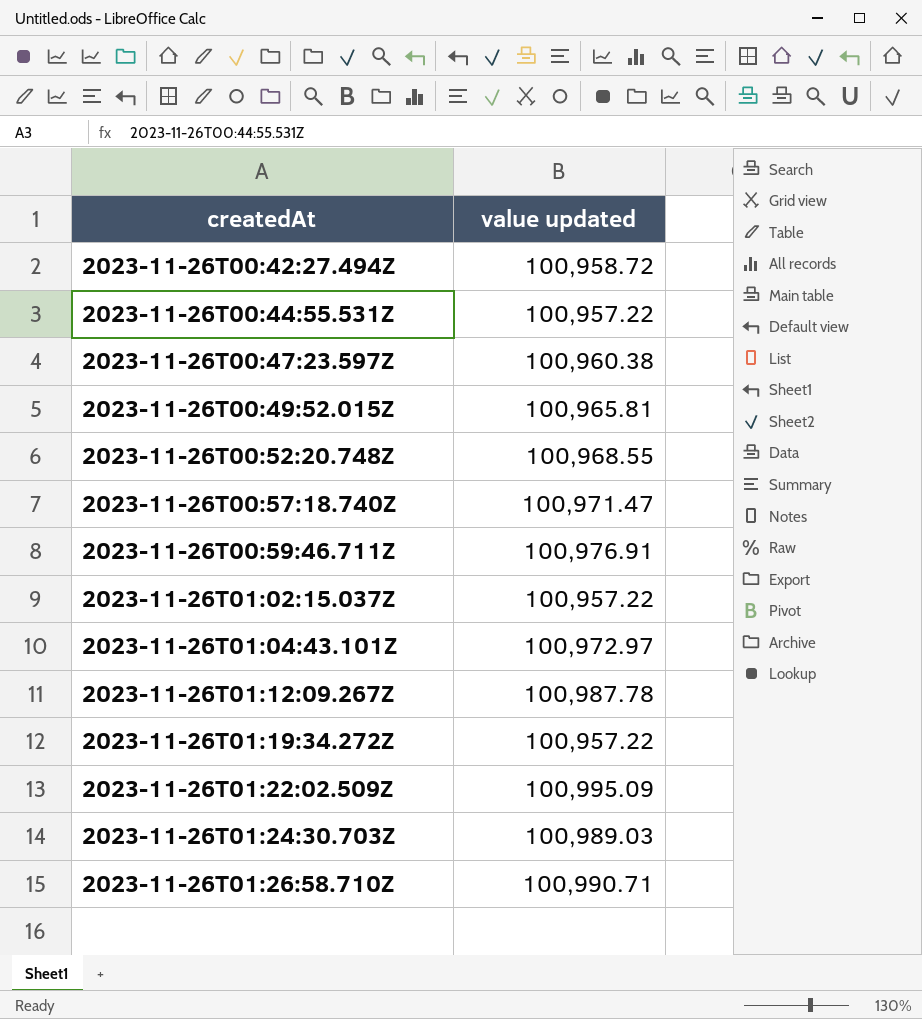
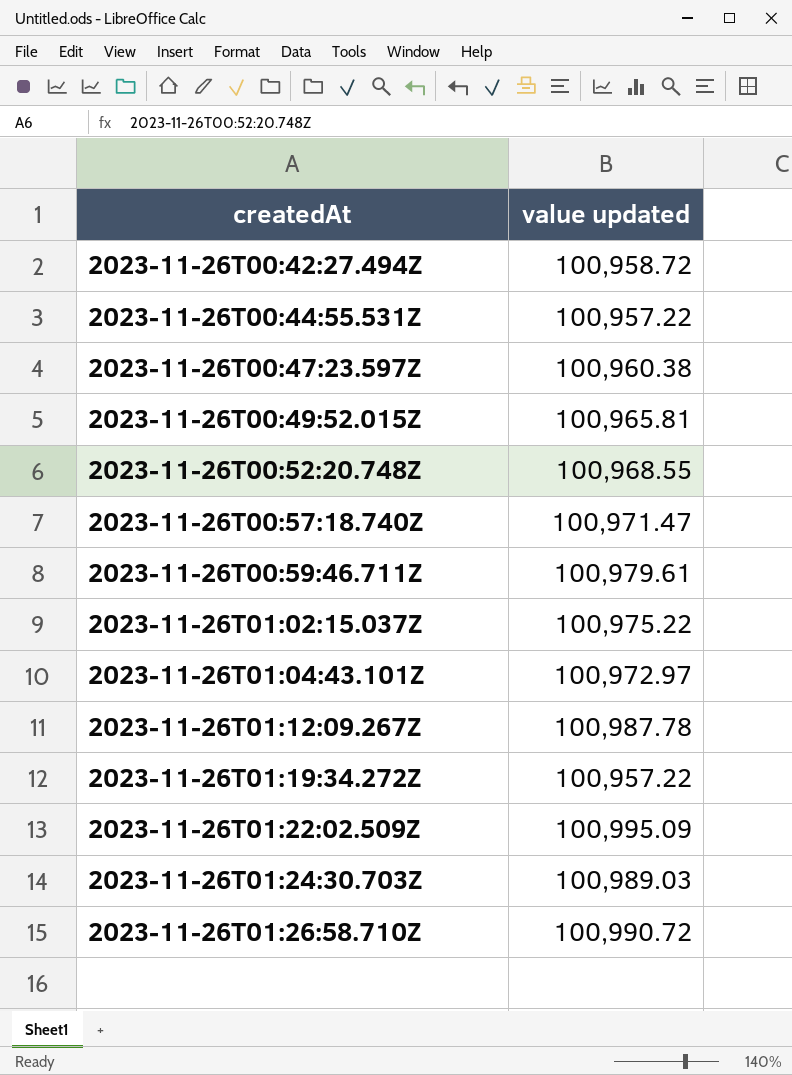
2023-11-26T00:59:46.711Z | value updated: 100,976.91 -> 100,979.61
2023-11-26T01:02:15.037Z | value updated: 100,957.22 -> 100,975.22
2023-11-26T01:26:58.710Z | value updated: 100,990.71 -> 100,990.72

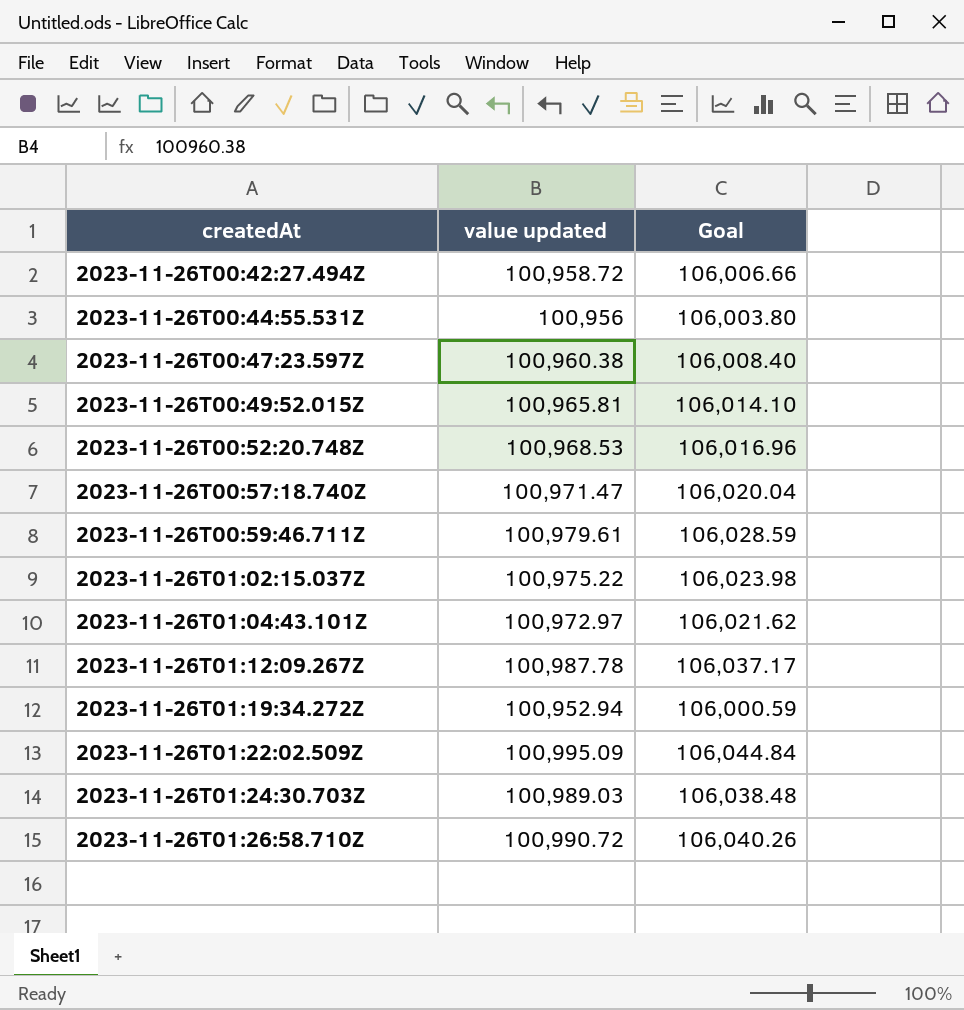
column Goal | formula: none -> [value updated] * 1.05
2023-11-26T00:44:55.531Z | value updated: 100,957.22 -> 100,956
2023-11-26T00:52:20.748Z | value updated: 100,968.55 -> 100,968.53
2023-11-26T01:19:34.272Z | value updated: 100,957.22 -> 100,952.94

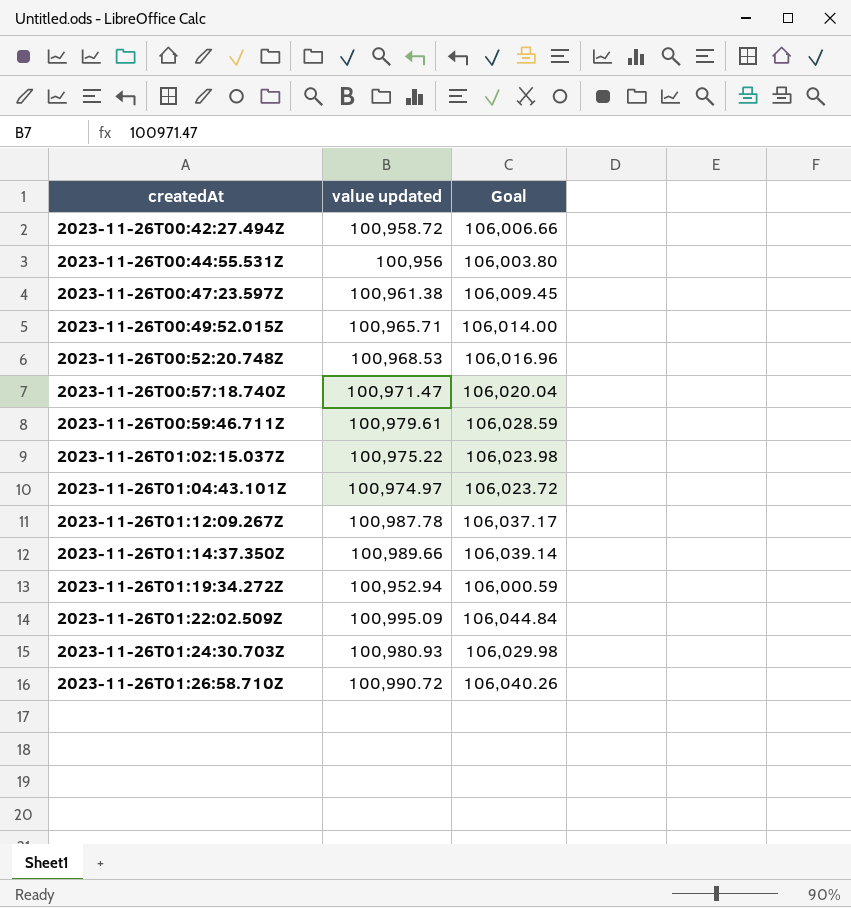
2023-11-26T00:47:23.597Z | value updated: 100,960.38 -> 100,961.38
2023-11-26T00:47:23.597Z | Goal: 106,008.40 -> 106,009.45
2023-11-26T00:49:52.015Z | value updated: 100,965.81 -> 100,965.71
2023-11-26T00:49:52.015Z | Goal: 106,014.10 -> 106,014.00
2023-11-26T01:04:43.101Z | value updated: 100,972.97 -> 100,974.97
2023-11-26T01:04:43.101Z | Goal: 106,021.62 -> 106,023.72
row 2023-11-26T01:14:37.350Z: none -> 100,989.66 | 106,039.14
2023-11-26T01:24:30.703Z | value updated: 100,989.03 -> 100,980.93
2023-11-26T01:24:30.703Z | Goal: 106,038.48 -> 106,029.98

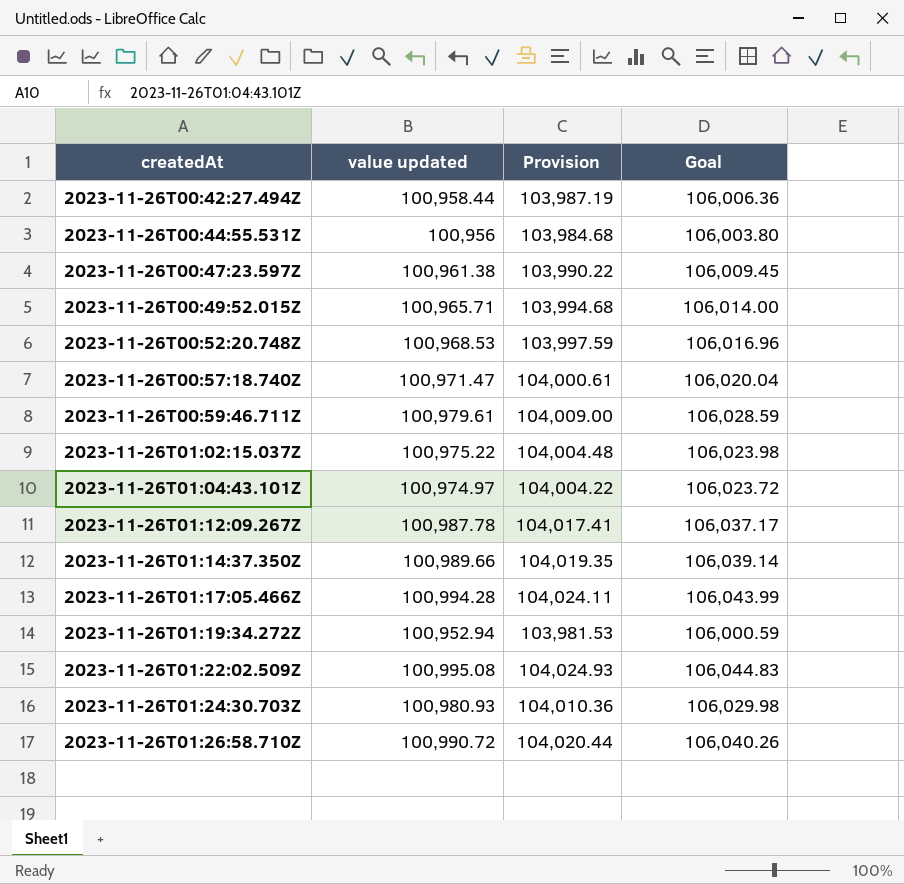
column Provision | formula: none -> [value updated] * 1.03
2023-11-26T00:42:27.494Z | value updated: 100,958.72 -> 100,958.44
2023-11-26T00:42:27.494Z | Goal: 106,006.66 -> 106,006.36
row 2023-11-26T01:17:05.466Z: none -> 100,994.28 | 104,024.11 | 106,043.99
2023-11-26T01:22:02.509Z | value updated: 100,995.09 -> 100,995.08
2023-11-26T01:22:02.509Z | Goal: 106,044.84 -> 106,044.83

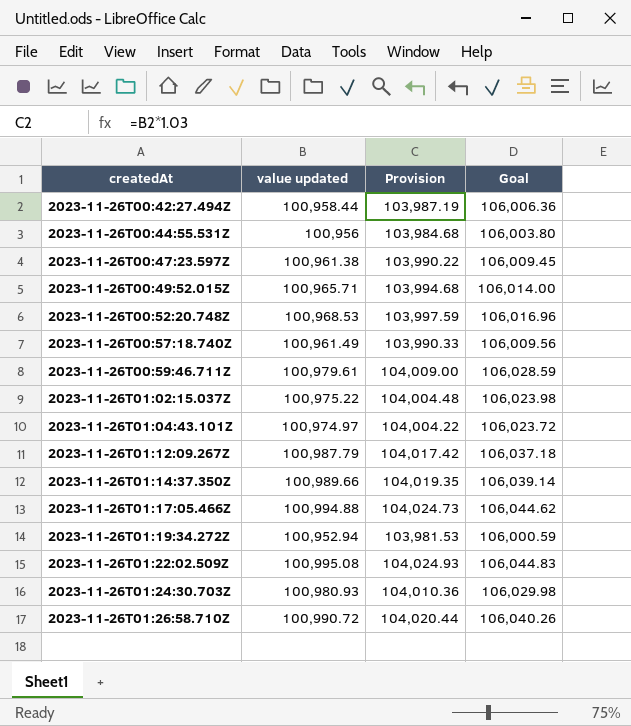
2023-11-26T00:57:18.740Z | value updated: 100,971.47 -> 100,961.49
2023-11-26T00:57:18.740Z | Provision: 104,000.61 -> 103,990.33
2023-11-26T00:57:18.740Z | Goal: 106,020.04 -> 106,009.56
2023-11-26T01:12:09.267Z | value updated: 100,987.78 -> 100,987.79
2023-11-26T01:12:09.267Z | Provision: 104,017.41 -> 104,017.42
2023-11-26T01:12:09.267Z | Goal: 106,037.17 -> 106,037.18
2023-11-26T01:17:05.466Z | value updated: 100,994.28 -> 100,994.88
2023-11-26T01:17:05.466Z | Provision: 104,024.11 -> 104,024.73
2023-11-26T01:17:05.466Z | Goal: 106,043.99 -> 106,044.62

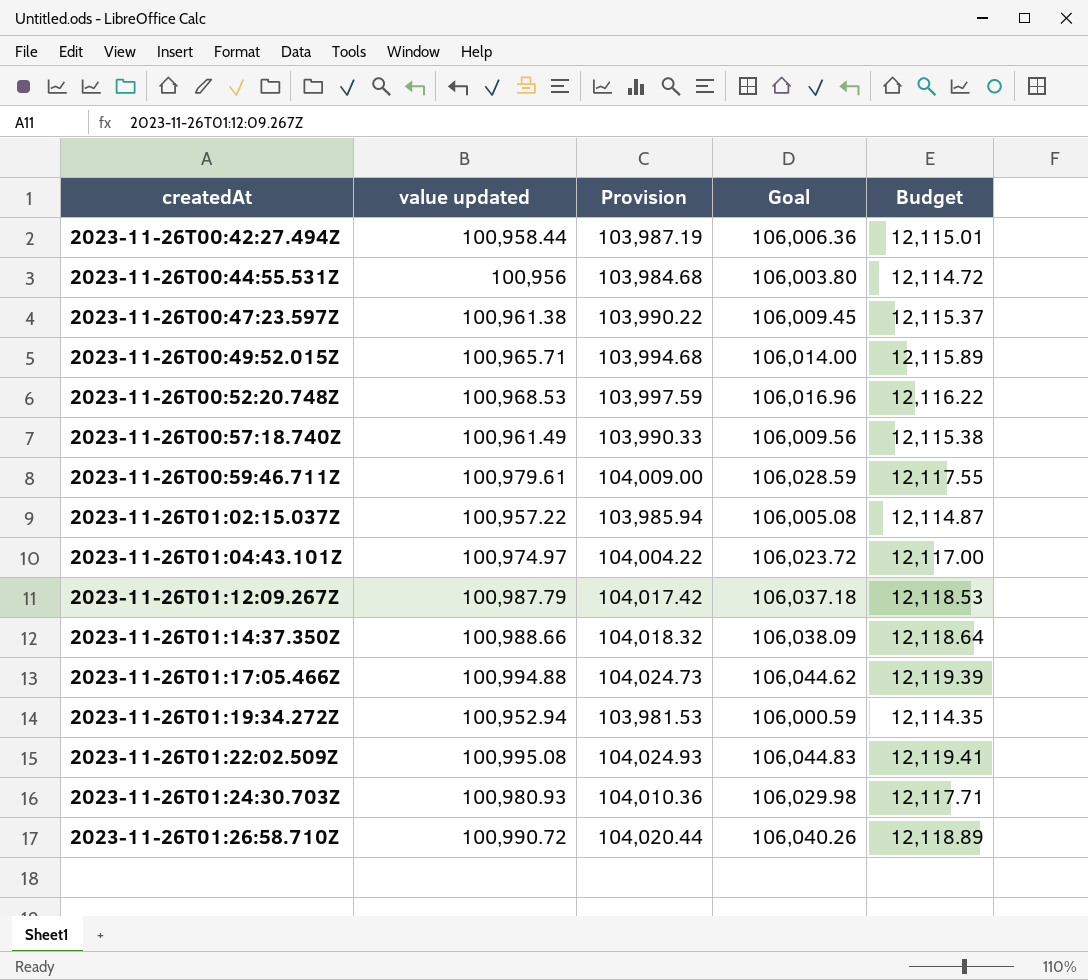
column Budget | formula: none -> [value updated] * 0.12
2023-11-26T01:02:15.037Z | value updated: 100,975.22 -> 100,957.22
2023-11-26T01:02:15.037Z | Provision: 104,004.48 -> 103,985.94
2023-11-26T01:02:15.037Z | Goal: 106,023.98 -> 106,005.08
2023-11-26T01:14:37.350Z | value updated: 100,989.66 -> 100,988.66
2023-11-26T01:14:37.350Z | Provision: 104,019.35 -> 104,018.32
2023-11-26T01:14:37.350Z | Goal: 106,039.14 -> 106,038.09

